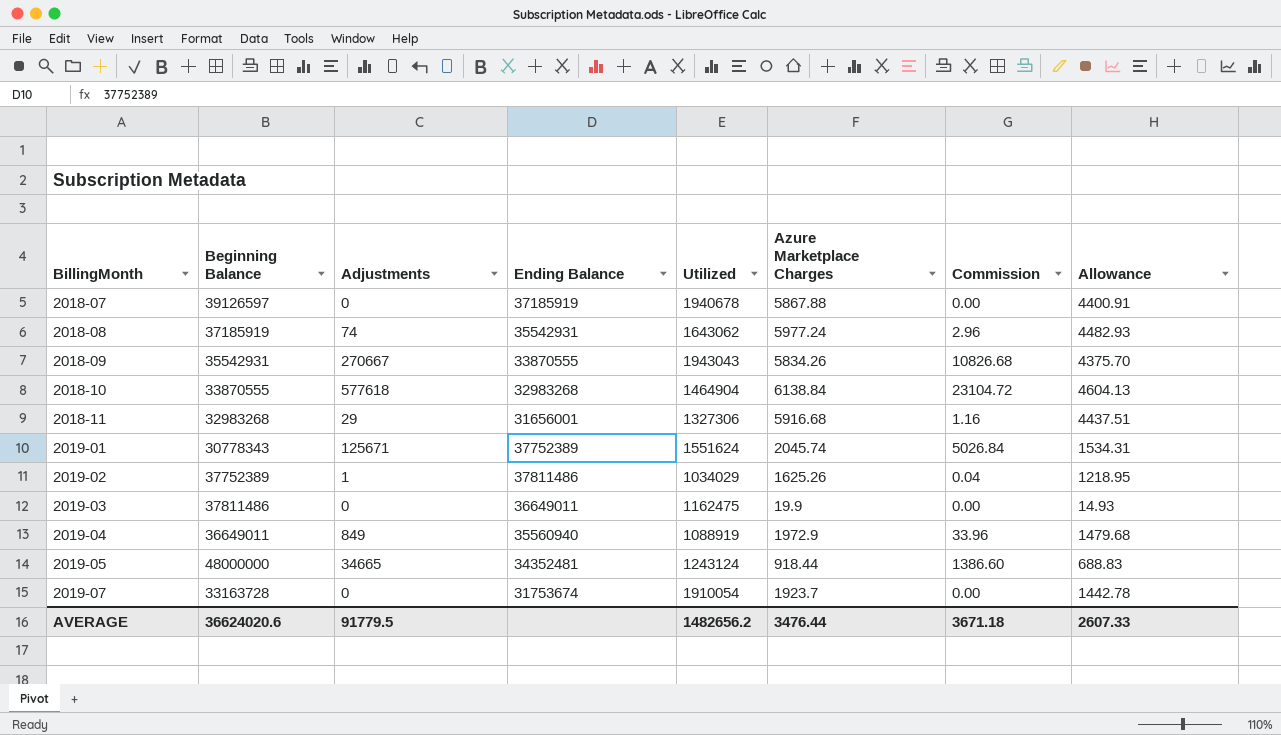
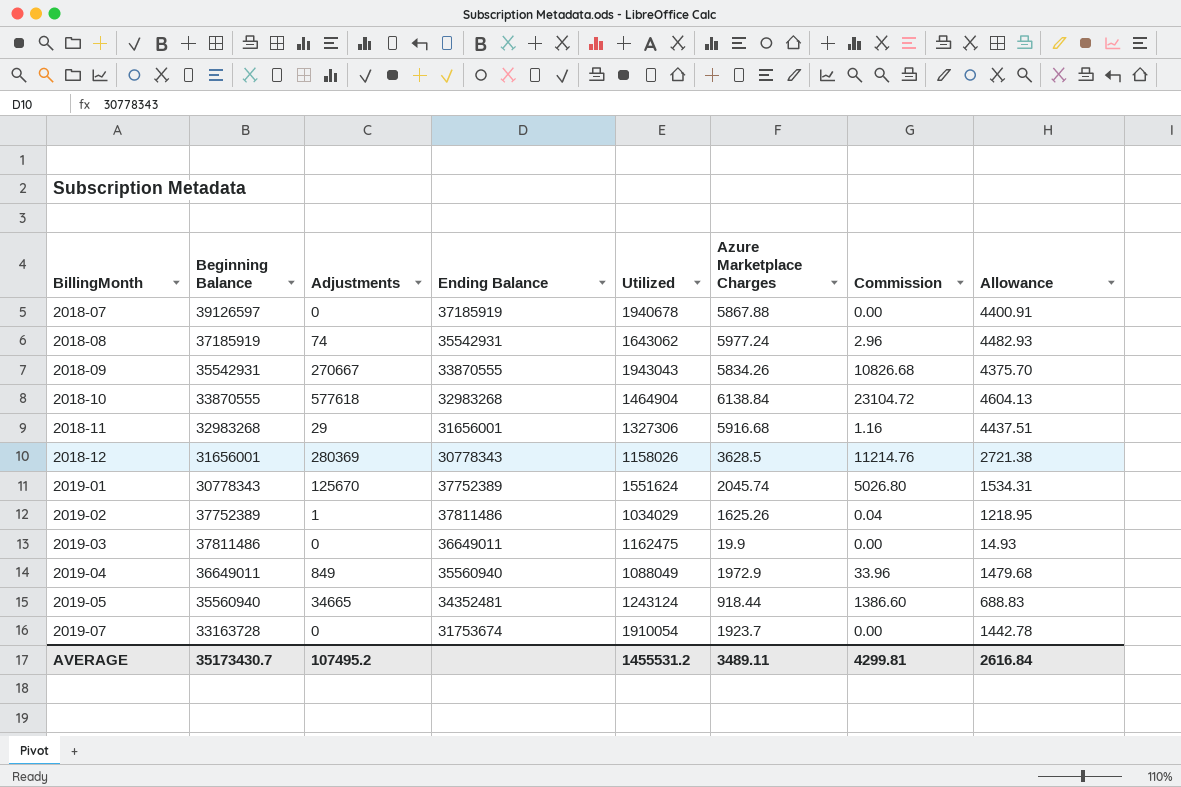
row 2018-12: none -> 31656001 | 280369 | 30778343 | 1158026 | 3628.5 | 11214.76 | 2721.38
2019-01 | Adjustments: 125671 -> 125670
2019-01 | Commission: 5026.84 -> 5026.80
2019-04 | Utilized: 1088919 -> 1088049
2019-05 | Beginning Balance: 48000000 -> 35560940
AVERAGE | Beginning Balance: 36624020.6 -> 35173430.7
AVERAGE | Adjustments: 91779.5 -> 107495.2
AVERAGE | Utilized: 1482656.2 -> 1455531.2
AVERAGE | Azure Marketplace Charges: 3476.44 -> 3489.11
AVERAGE | Commission: 3671.18 -> 4299.81
AVERAGE | Allowance: 2607.33 -> 2616.84

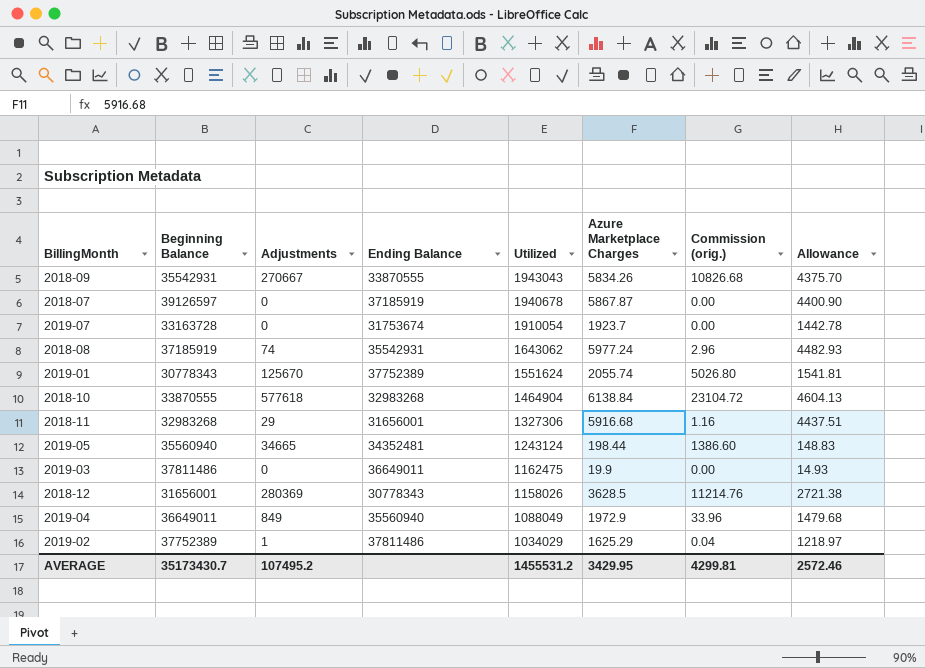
row order: BillingMonth ascending -> Utilized descending
column name: Commission -> Commission (orig.)
2018-07 | Azure Marketplace Charges: 5867.88 -> 5867.87
2018-07 | Allowance: 4400.91 -> 4400.90
2019-01 | Azure Marketplace Charges: 2045.74 -> 2055.74
2019-01 | Allowance: 1534.31 -> 1541.81
2019-05 | Azure Marketplace Charges: 918.44 -> 198.44
2019-05 | Allowance: 688.83 -> 148.83
2019-02 | Azure Marketplace Charges: 1625.26 -> 1625.29
2019-02 | Allowance: 1218.95 -> 1218.97
AVERAGE | Azure Marketplace Charges: 3489.11 -> 3429.95
AVERAGE | Allowance: 2616.84 -> 2572.46

